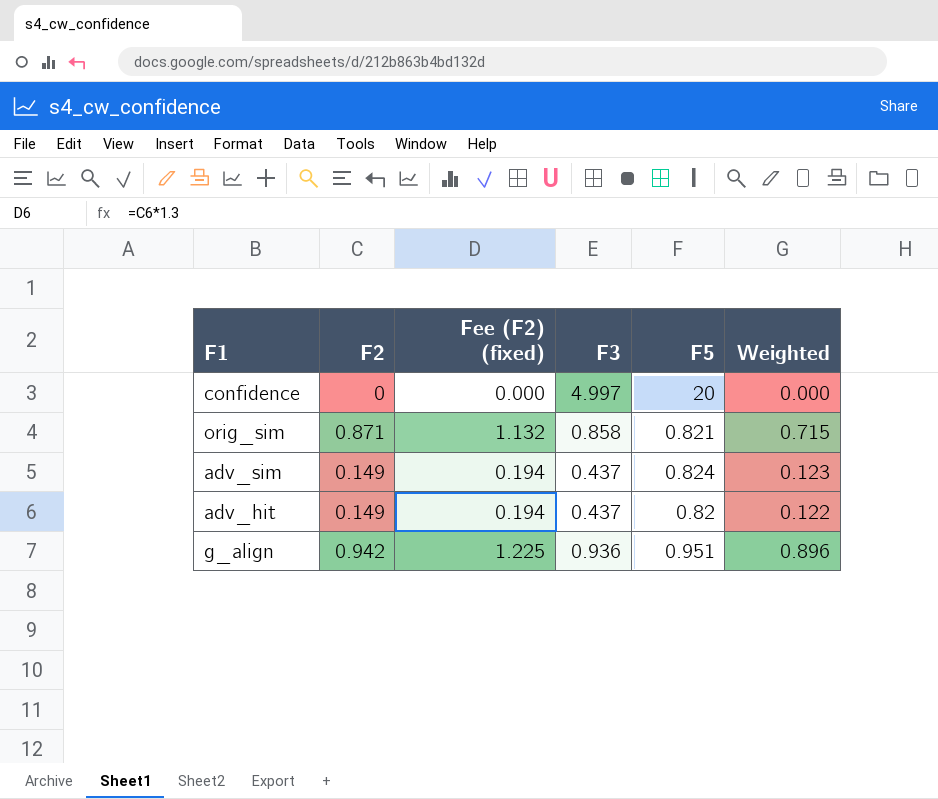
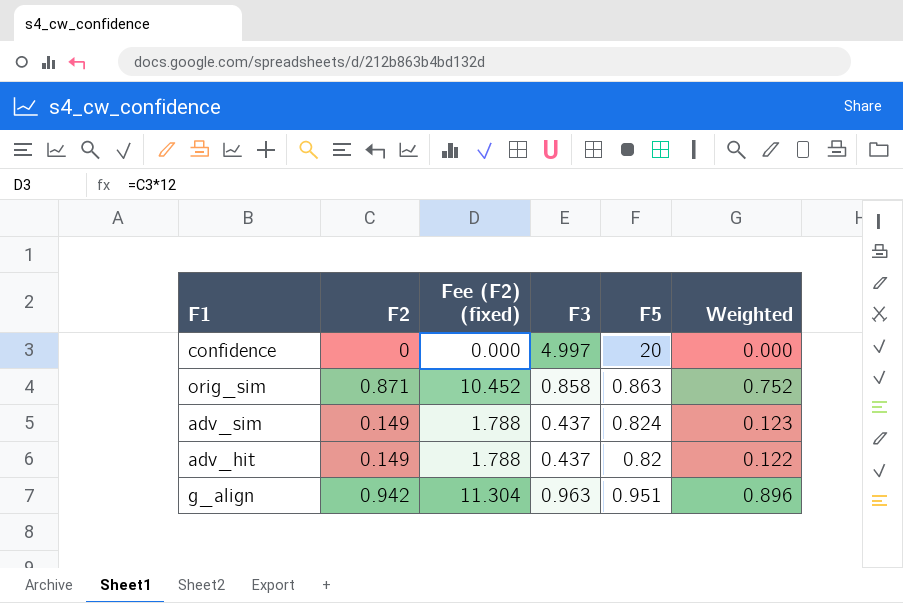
column Fee (F2) (fixed) | formula: [F2] * 1.3 -> [F2] * 12
orig_sim | F5: 0.821 -> 0.863
orig_sim | Weighted: 0.715 -> 0.752
g_align | F3: 0.936 -> 0.963

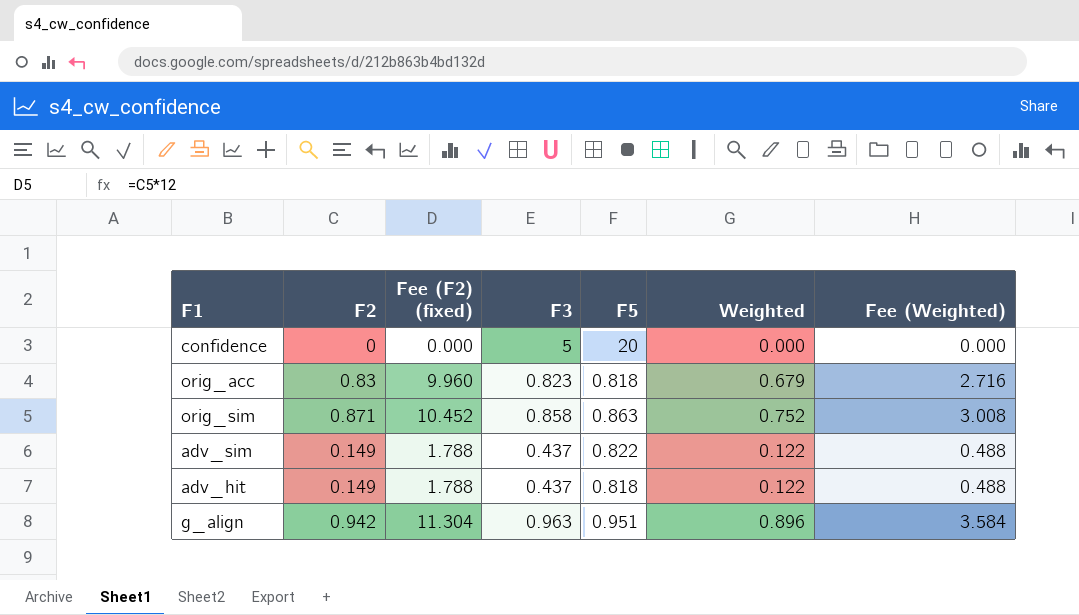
column Fee (Weighted) | formula: none -> [Weighted] * 4
confidence | F3: 4.997 -> 5
row orig_acc: none -> 0.83 | 9.960 | 0.823 | 0.818 | 0.679 | 2.716
adv_sim | F5: 0.824 -> 0.822
adv_sim | Weighted: 0.123 -> 0.122
adv_hit | F5: 0.82 -> 0.818

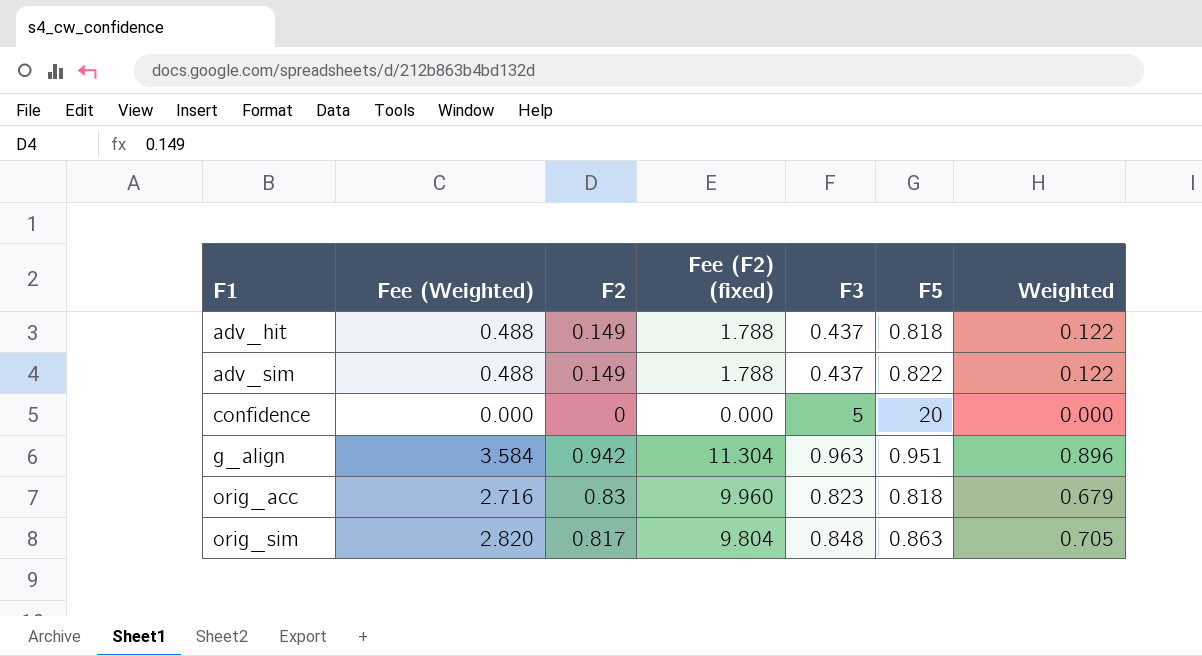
row order: none -> F1 ascending
column Fee (Weighted) | position: 7 -> 2
orig_sim | Fee (Weighted): 3.008 -> 2.820
orig_sim | F2: 0.871 -> 0.817
orig_sim | Fee (F2) (fixed): 10.452 -> 9.804
orig_sim | F3: 0.858 -> 0.848
orig_sim | Weighted: 0.752 -> 0.705

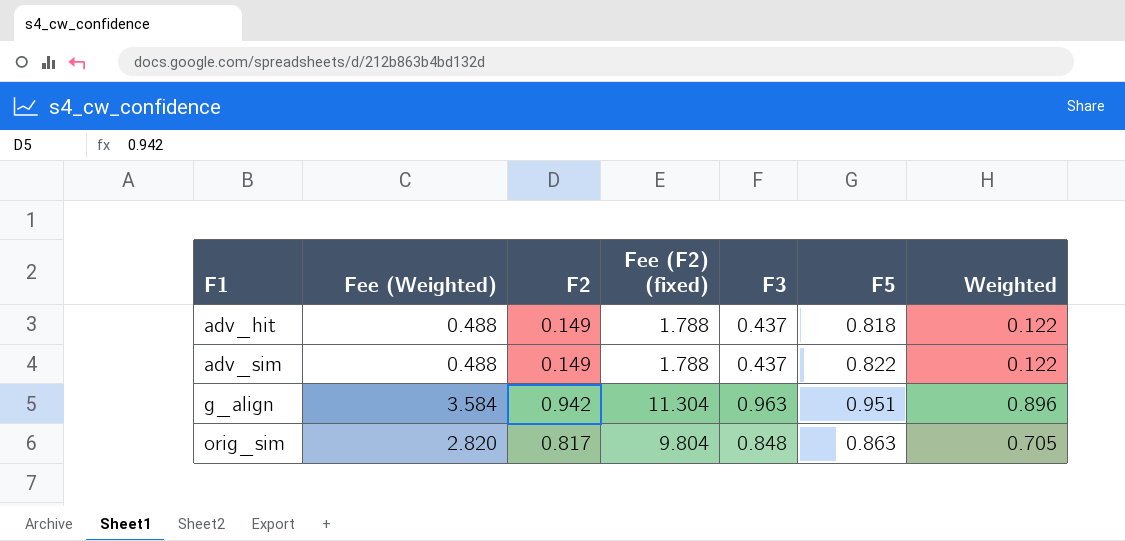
row confidence: 0.000 | 0 | 0.000 | 5 | 20 | 0.000 -> none
row orig_acc: 2.716 | 0.83 | 9.960 | 0.823 | 0.818 | 0.679 -> none

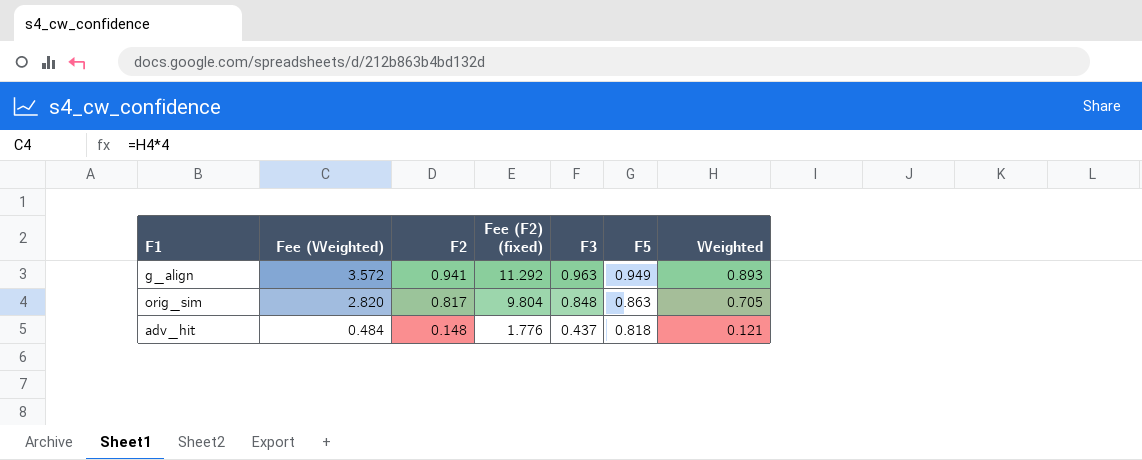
row order: F1 ascending -> Fee (Weighted) descending
row adv_sim: 0.488 | 0.149 | 1.788 | 0.437 | 0.822 | 0.122 -> none
g_align | Fee (Weighted): 3.584 -> 3.572
g_align | F2: 0.942 -> 0.941
g_align | Fee (F2) (fixed): 11.304 -> 11.292
g_align | F5: 0.951 -> 0.949
g_align | Weighted: 0.896 -> 0.893
adv_hit | Fee (Weighted): 0.488 -> 0.484
adv_hit | F2: 0.149 -> 0.148
adv_hit | Fee (F2) (fixed): 1.788 -> 1.776
adv_hit | Weighted: 0.122 -> 0.121

